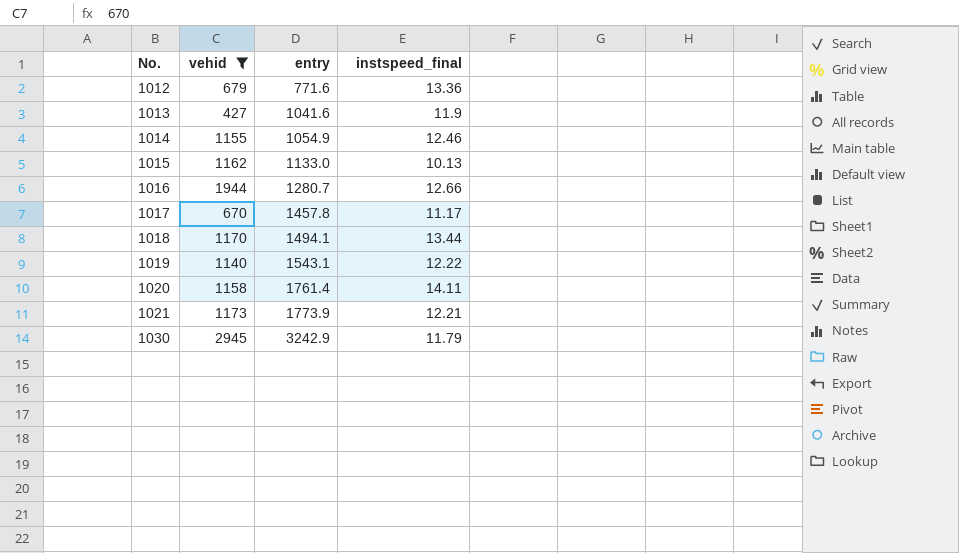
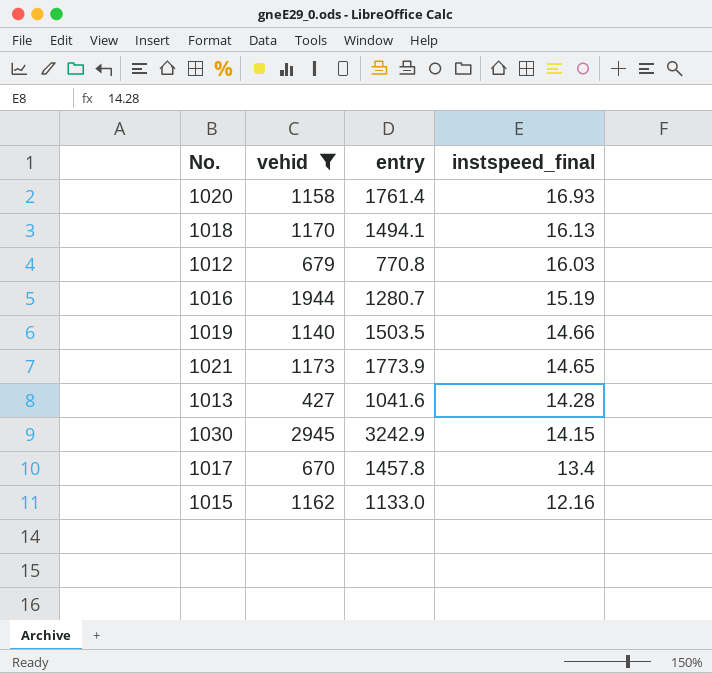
row order: No. ascending -> instspeed_final descending
row 1014: 1155 | 1054.9 | 12.46 -> none
1020 | instspeed_final: 14.11 -> 16.93
1018 | instspeed_final: 13.44 -> 16.13
1012 | entry: 771.6 -> 770.8
1012 | instspeed_final: 13.36 -> 16.03
1016 | instspeed_final: 12.66 -> 15.19
1019 | entry: 1543.1 -> 1503.5
1019 | instspeed_final: 12.22 -> 14.66
1021 | instspeed_final: 12.21 -> 14.65
1013 | instspeed_final: 11.9 -> 14.28
1030 | instspeed_final: 11.79 -> 14.15
1017 | instspeed_final: 11.17 -> 13.4
1015 | instspeed_final: 10.13 -> 12.16

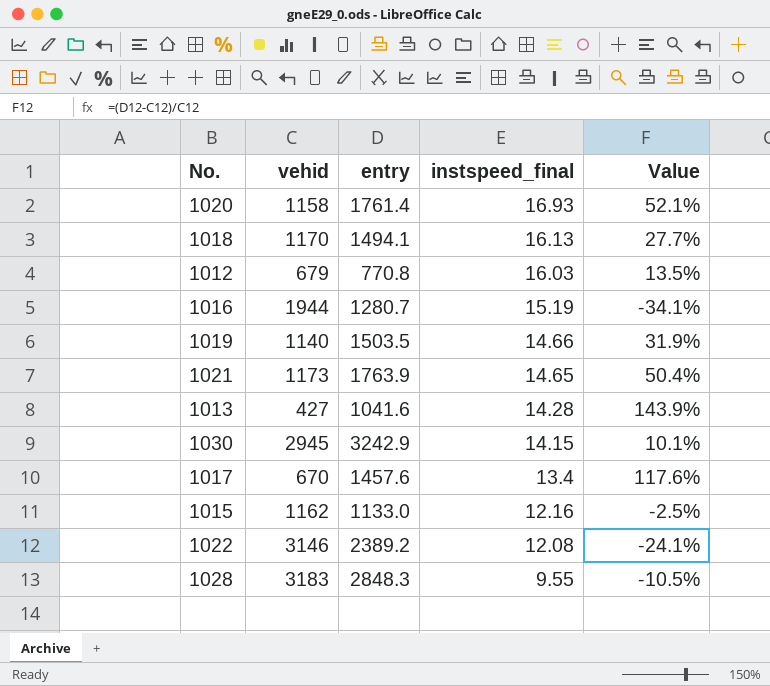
filter: vehid <= 2945 -> none
column Value | formula: none -> ([entry] - [vehid]) / [vehid]
1021 | entry: 1773.9 -> 1763.9
1017 | entry: 1457.8 -> 1457.6

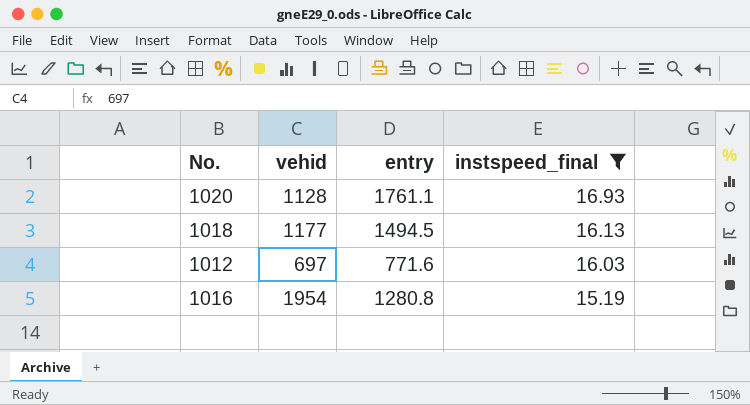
filter: none -> instspeed_final >= 15.19
column Value | formula: ([entry] - [vehid]) / [vehid] -> none
1020 | vehid: 1158 -> 1128
1020 | entry: 1761.4 -> 1761.1
1018 | vehid: 1170 -> 1177
1018 | entry: 1494.1 -> 1494.5
1012 | vehid: 679 -> 697
1012 | entry: 770.8 -> 771.6
1016 | vehid: 1944 -> 1954
1016 | entry: 1280.7 -> 1280.8

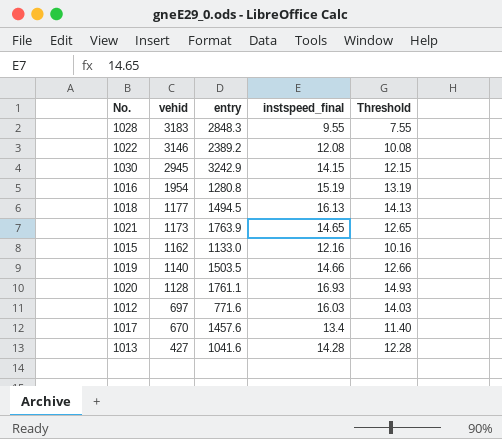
filter: instspeed_final >= 15.19 -> none
row order: instspeed_final descending -> vehid descending
column Threshold | formula: none -> [instspeed_final] - 2

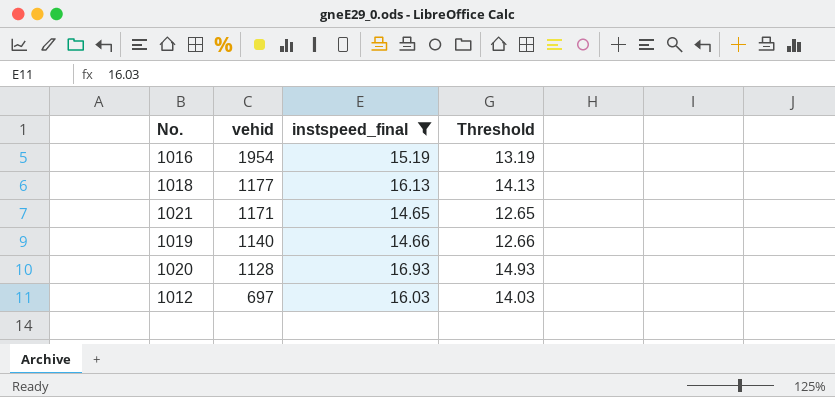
filter: none -> instspeed_final >= 14.65
column entry | position: 3 -> none
1021 | vehid: 1173 -> 1171

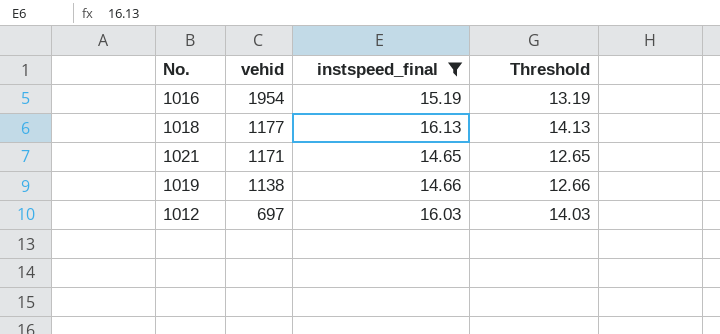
row 1020: 1128 | 16.93 | 14.93 -> none
1019 | vehid: 1140 -> 1138

